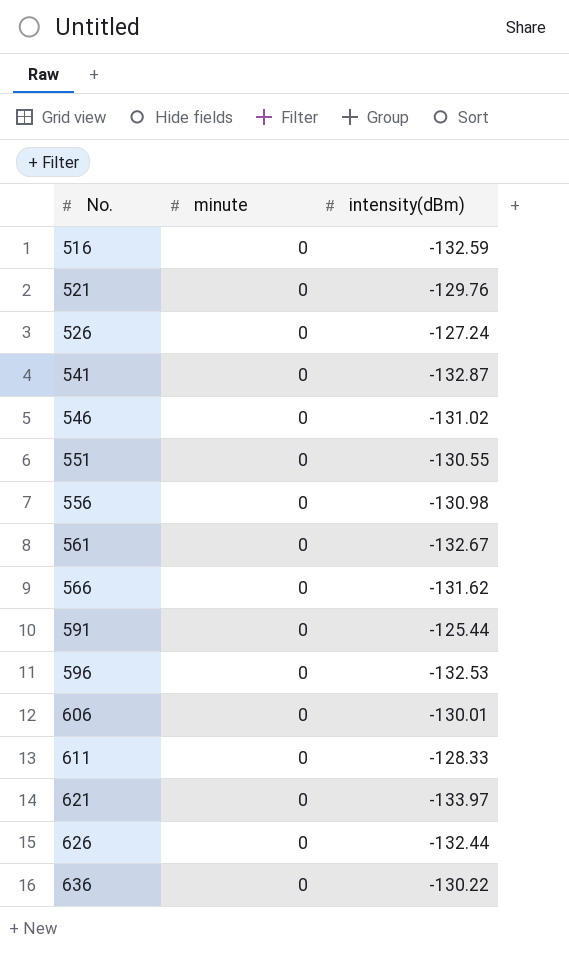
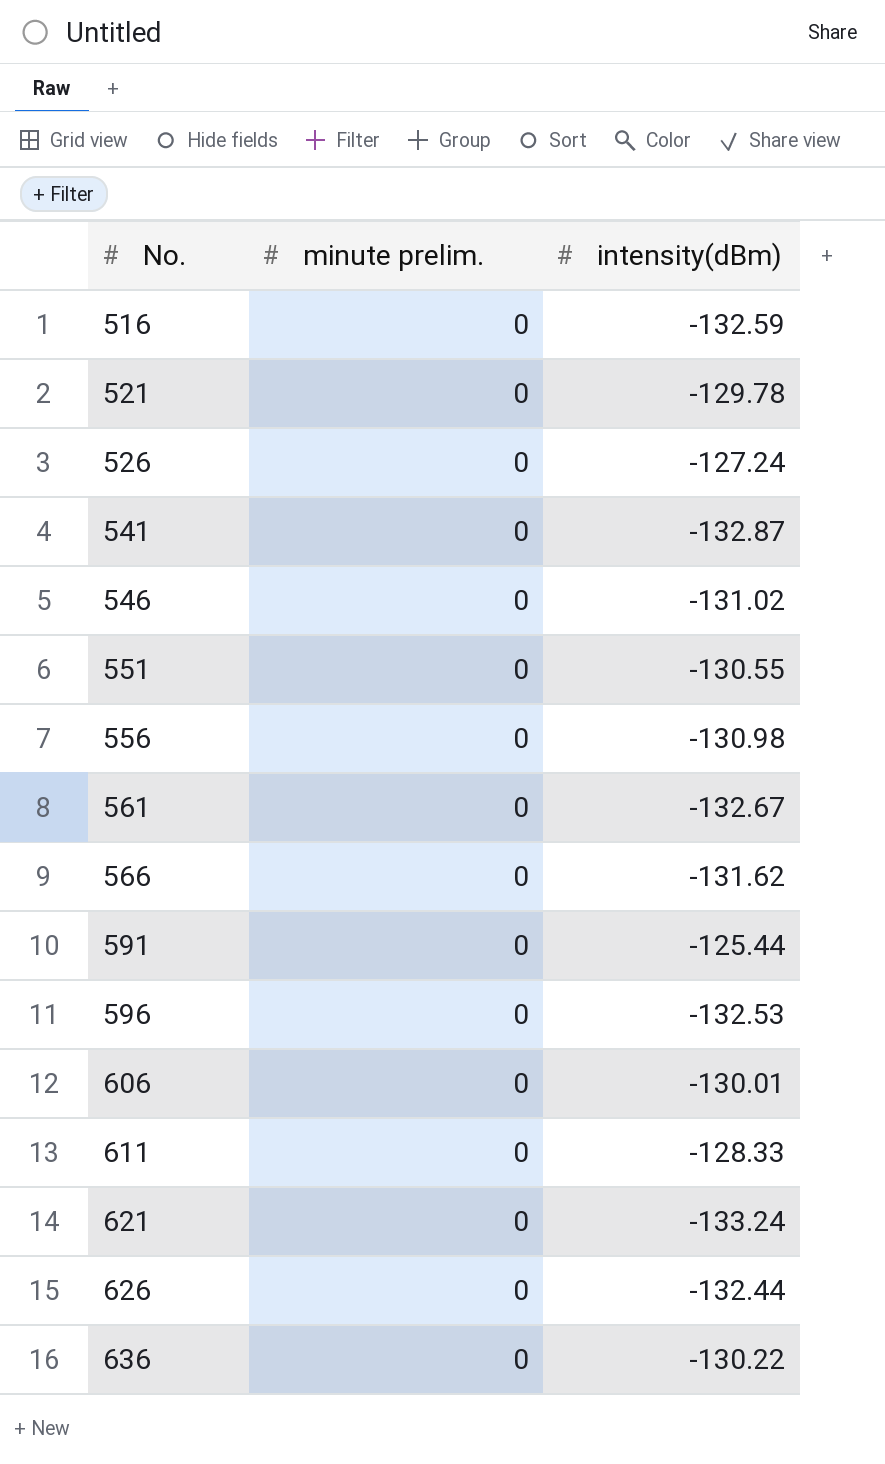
column name: minute -> minute prelim.
521 | intensity(dBm): -129.76 -> -129.78
621 | intensity(dBm): -133.97 -> -133.24

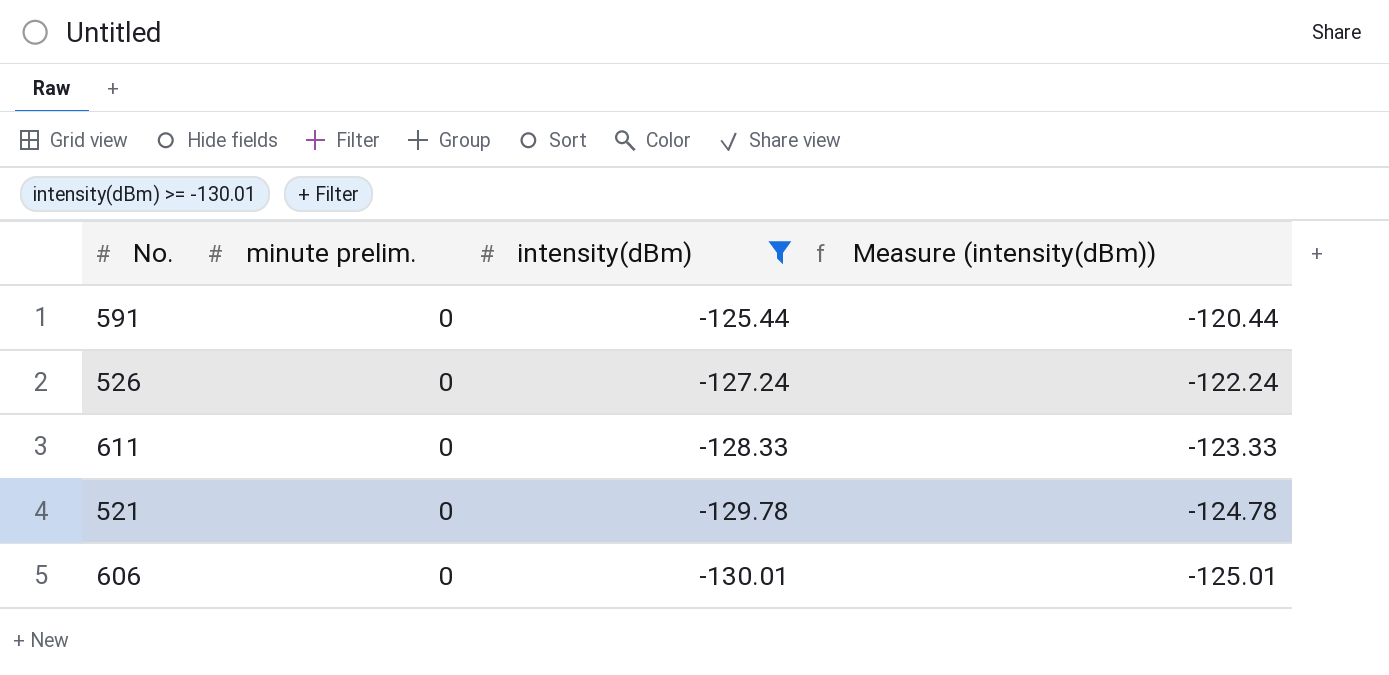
filter: none -> intensity(dBm) >= -130.01
row order: No. ascending -> intensity(dBm) descending
column Measure (intensity(dBm)) | formula: none -> [intensity(dBm)] + 5

